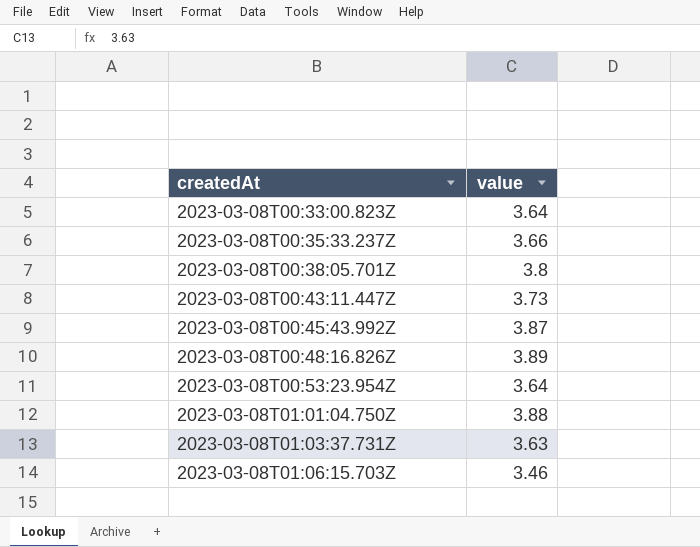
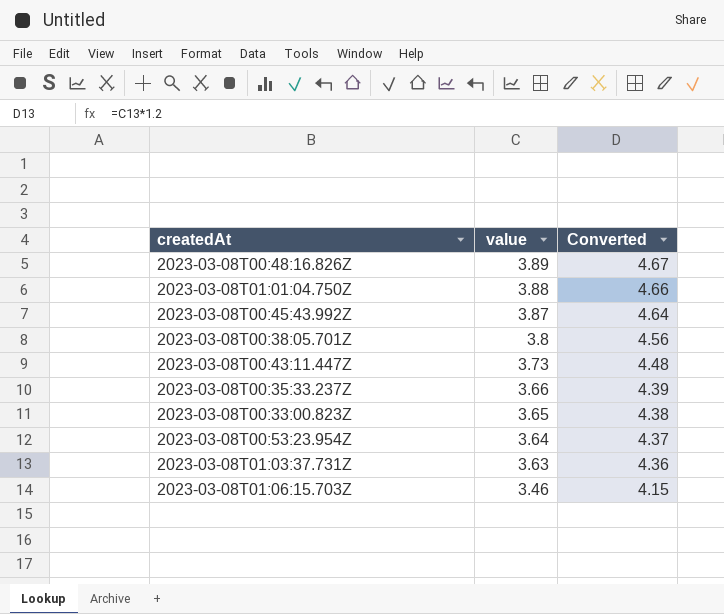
row order: createdAt ascending -> value descending
column Converted | formula: none -> [value] * 1.2
2023-03-08T00:33:00.823Z | value: 3.64 -> 3.65

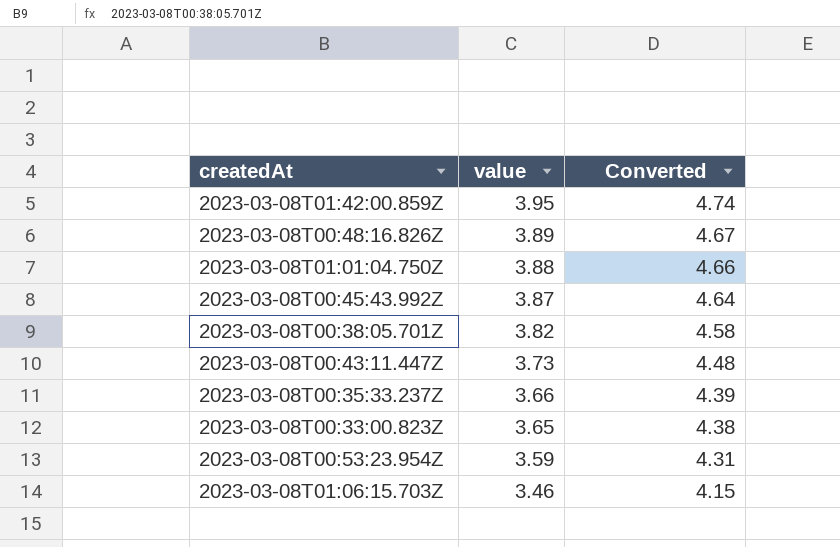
row 2023-03-08T01:03:37.731Z: 3.63 | 4.36 -> none
row 2023-03-08T01:42:00.859Z: none -> 3.95 | 4.74
2023-03-08T00:38:05.701Z | value: 3.8 -> 3.82
2023-03-08T00:38:05.701Z | Converted: 4.56 -> 4.58
2023-03-08T00:53:23.954Z | value: 3.64 -> 3.59
2023-03-08T00:53:23.954Z | Converted: 4.37 -> 4.31

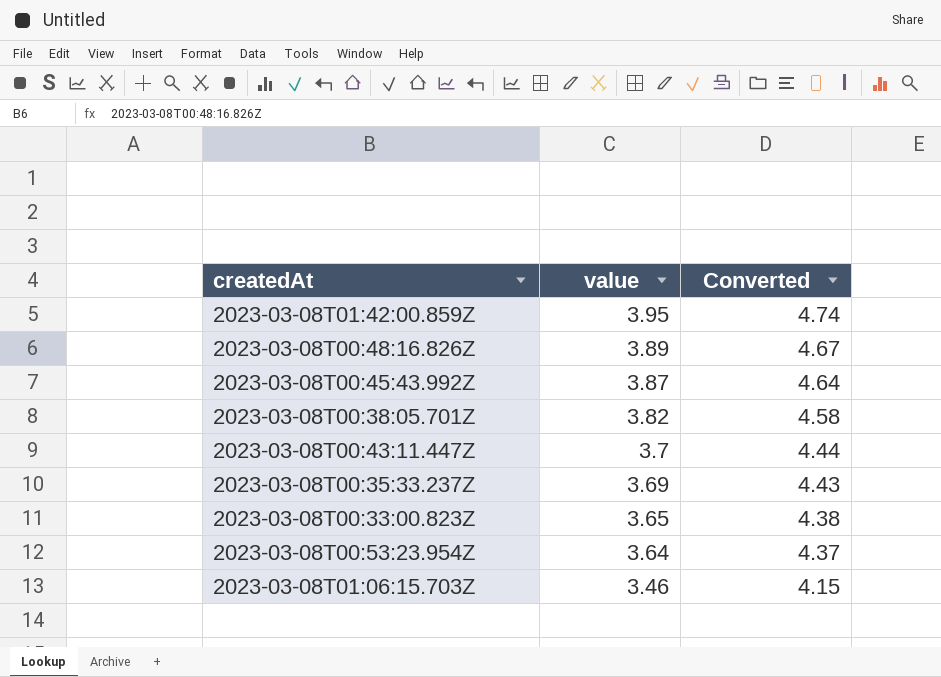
row 2023-03-08T01:01:04.750Z: 3.88 | 4.66 -> none
2023-03-08T00:43:11.447Z | value: 3.73 -> 3.7
2023-03-08T00:43:11.447Z | Converted: 4.48 -> 4.44
2023-03-08T00:35:33.237Z | value: 3.66 -> 3.69
2023-03-08T00:35:33.237Z | Converted: 4.39 -> 4.43
2023-03-08T00:53:23.954Z | value: 3.59 -> 3.64
2023-03-08T00:53:23.954Z | Converted: 4.31 -> 4.37

